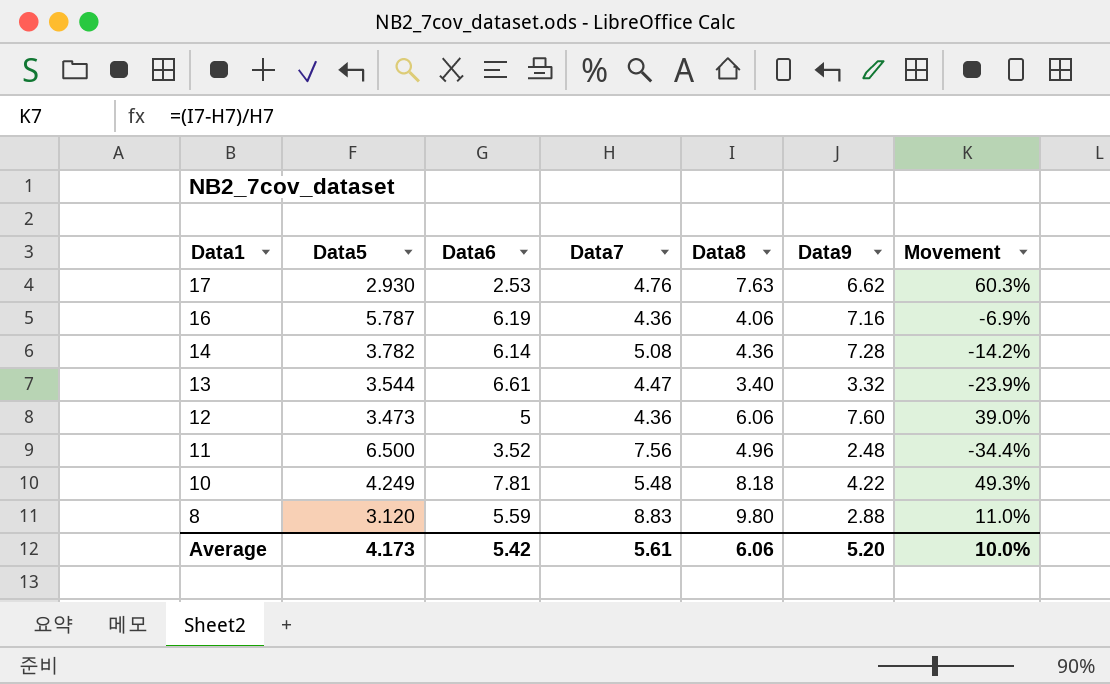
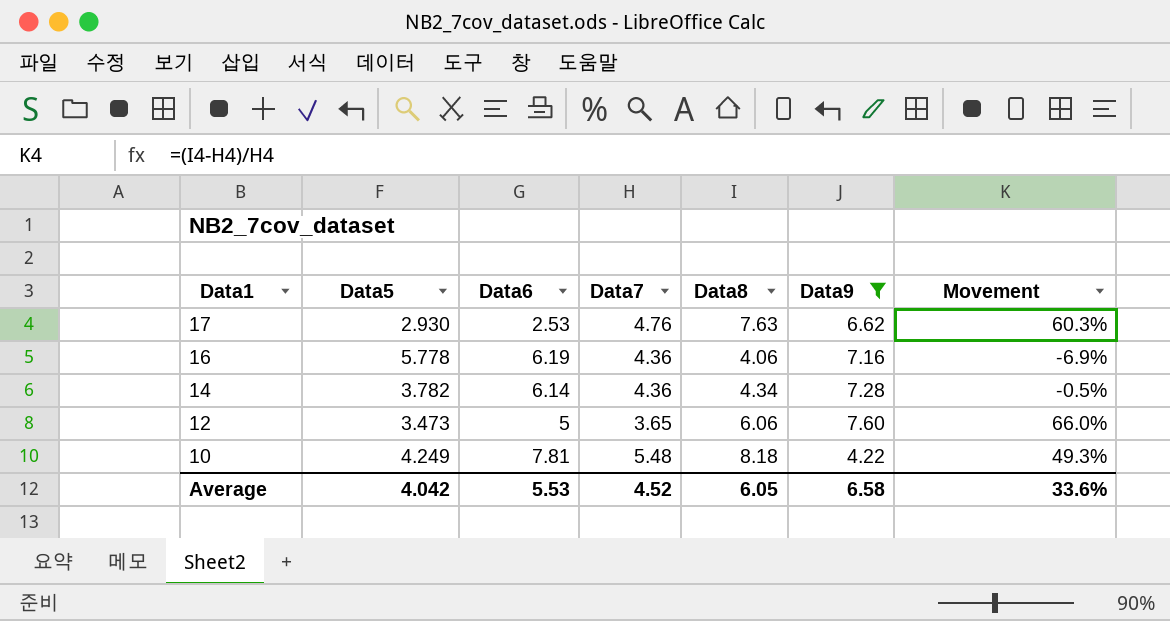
filter: none -> Data9 >= 4.22
16 | Data5: 5.787 -> 5.778
14 | Data7: 5.08 -> 4.36
14 | Data8: 4.36 -> 4.34
14 | Movement: -14.2% -> -0.5%
12 | Data7: 4.36 -> 3.65
12 | Movement: 39.0% -> 66.0%
Average | Data5: 4.173 -> 4.042
Average | Data6: 5.42 -> 5.53
Average | Data7: 5.61 -> 4.52
Average | Data8: 6.06 -> 6.05
Average | Data9: 5.20 -> 6.58
Average | Movement: 10.0% -> 33.6%

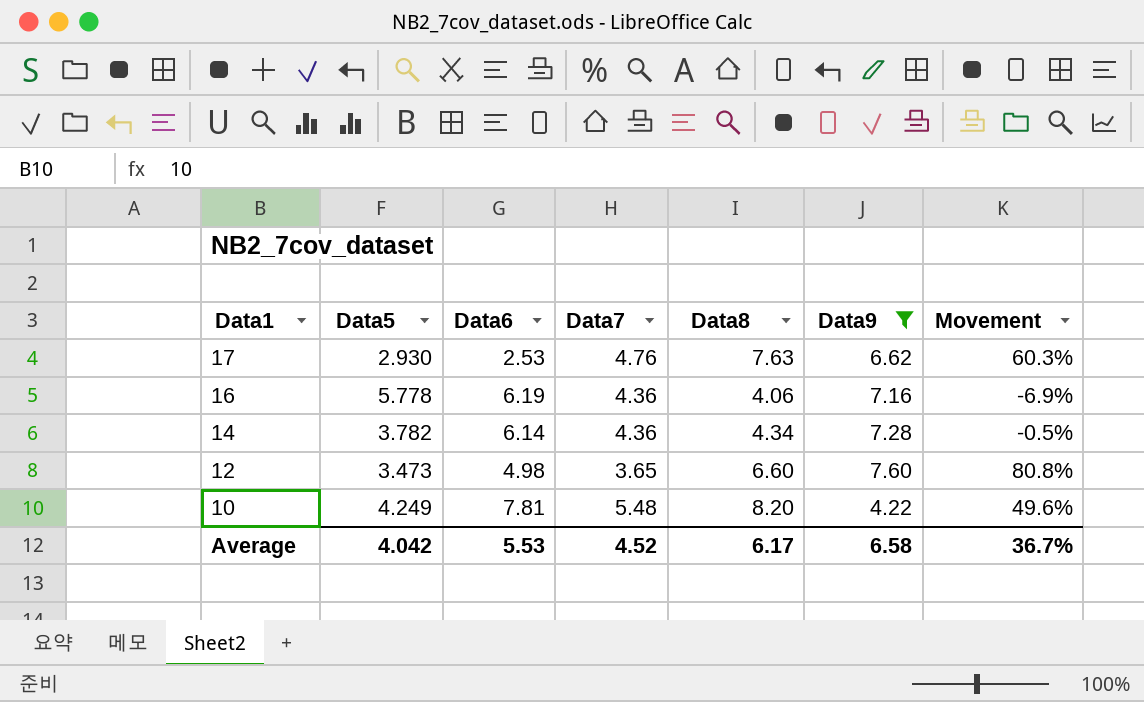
12 | Data6: 5 -> 4.98
12 | Data8: 6.06 -> 6.60
12 | Movement: 66.0% -> 80.8%
10 | Data8: 8.18 -> 8.20
10 | Movement: 49.3% -> 49.6%
Average | Data8: 6.05 -> 6.17
Average | Movement: 33.6% -> 36.7%

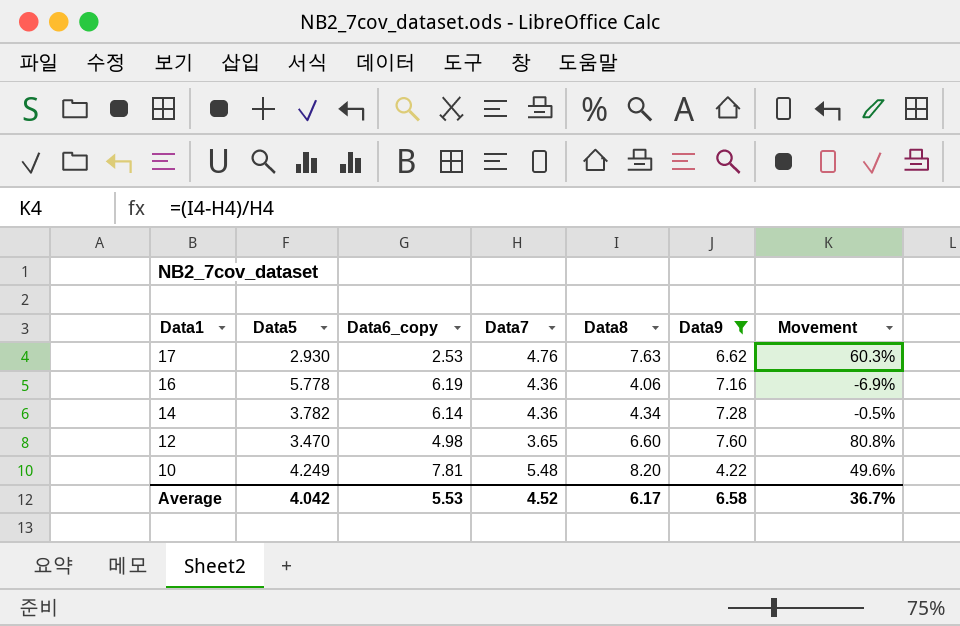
column name: Data6 -> Data6_copy
12 | Data5: 3.473 -> 3.470

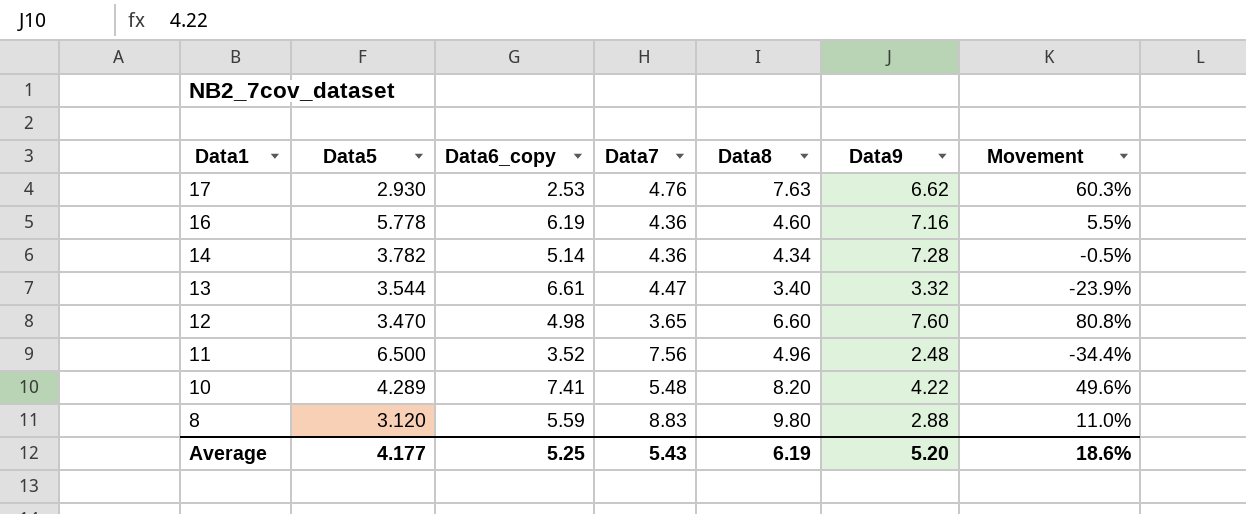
filter: Data9 >= 4.22 -> none
16 | Data8: 4.06 -> 4.60
16 | Movement: -6.9% -> 5.5%
14 | Data6_copy: 6.14 -> 5.14
10 | Data5: 4.249 -> 4.289
10 | Data6_copy: 7.81 -> 7.41
Average | Data5: 4.042 -> 4.177
Average | Data6_copy: 5.53 -> 5.25
Average | Data7: 4.52 -> 5.43
Average | Data8: 6.17 -> 6.19
Average | Data9: 6.58 -> 5.20
Average | Movement: 36.7% -> 18.6%

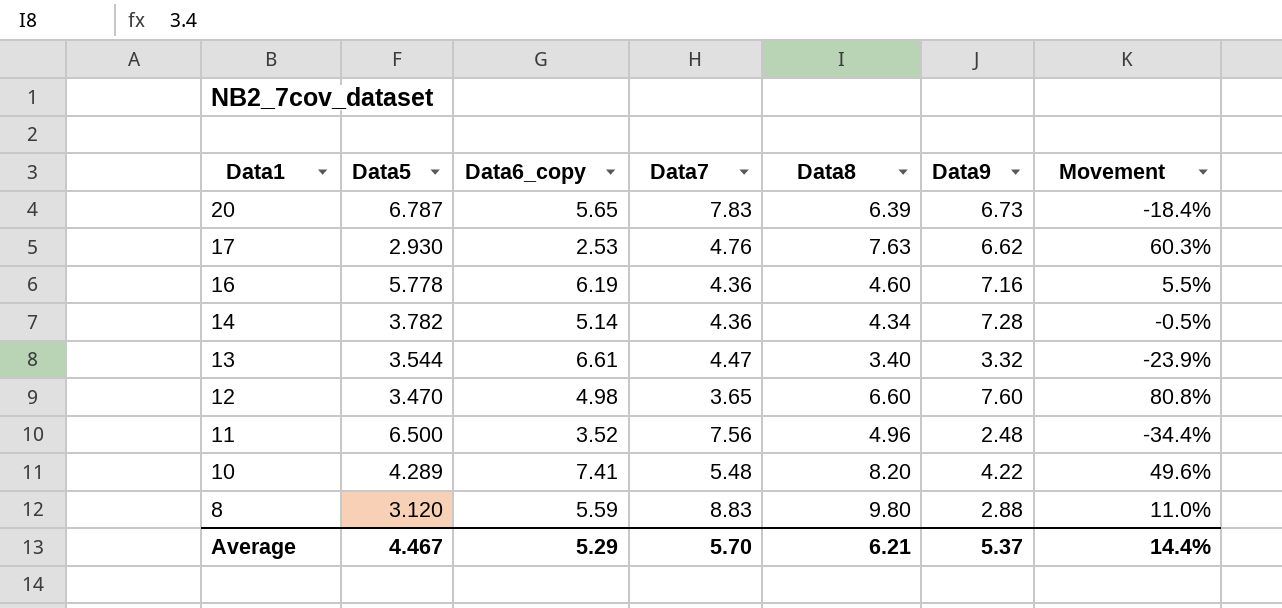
row 20: none -> 6.787 | 5.65 | 7.83 | 6.39 | 6.73 | -18.4%
Average | Data5: 4.177 -> 4.467
Average | Data6_copy: 5.25 -> 5.29
Average | Data7: 5.43 -> 5.70
Average | Data8: 6.19 -> 6.21
Average | Data9: 5.20 -> 5.37
Average | Movement: 18.6% -> 14.4%

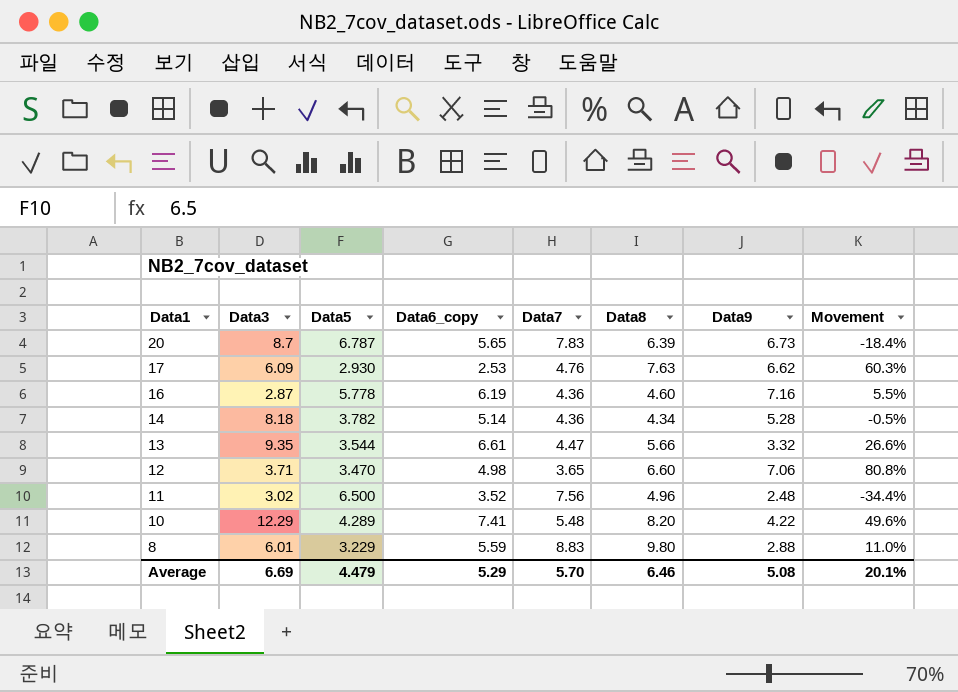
column Data3 | position: none -> 2
14 | Data9: 7.28 -> 5.28
13 | Data8: 3.40 -> 5.66
13 | Movement: -23.9% -> 26.6%
12 | Data9: 7.60 -> 7.06
8 | Data5: 3.120 -> 3.229
Average | Data5: 4.467 -> 4.479
Average | Data8: 6.21 -> 6.46
Average | Data9: 5.37 -> 5.08
Average | Movement: 14.4% -> 20.1%

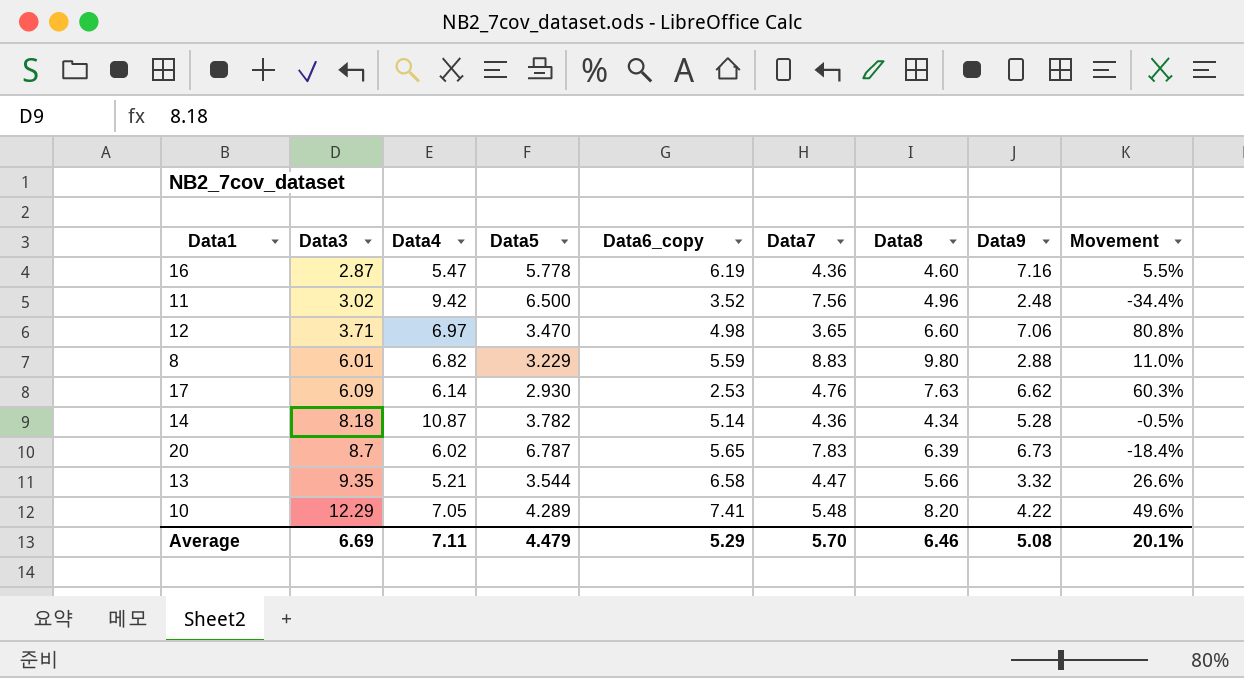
row order: Data1 descending -> Data3 ascending
column Data4 | position: none -> 3
13 | Data6_copy: 6.61 -> 6.58

